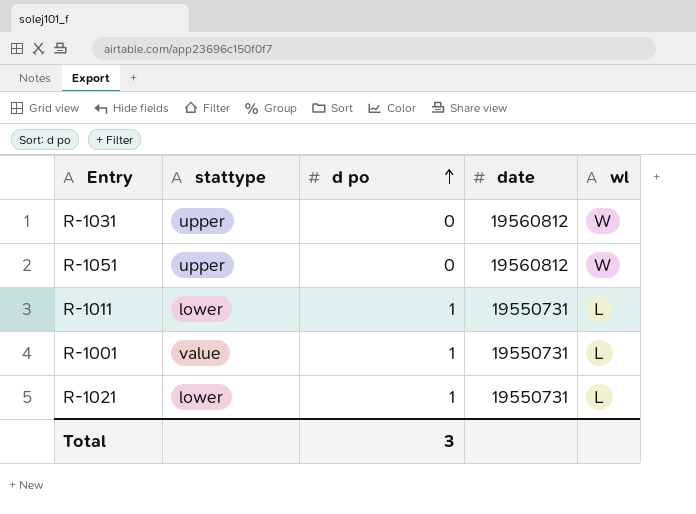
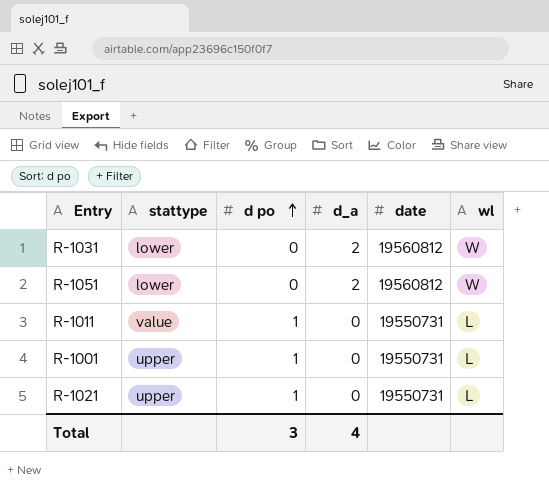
column d_a | position: none -> 4
R-1031 | stattype: upper -> lower
R-1051 | stattype: upper -> lower
R-1011 | stattype: lower -> value
R-1001 | stattype: value -> upper
R-1021 | stattype: lower -> upper

